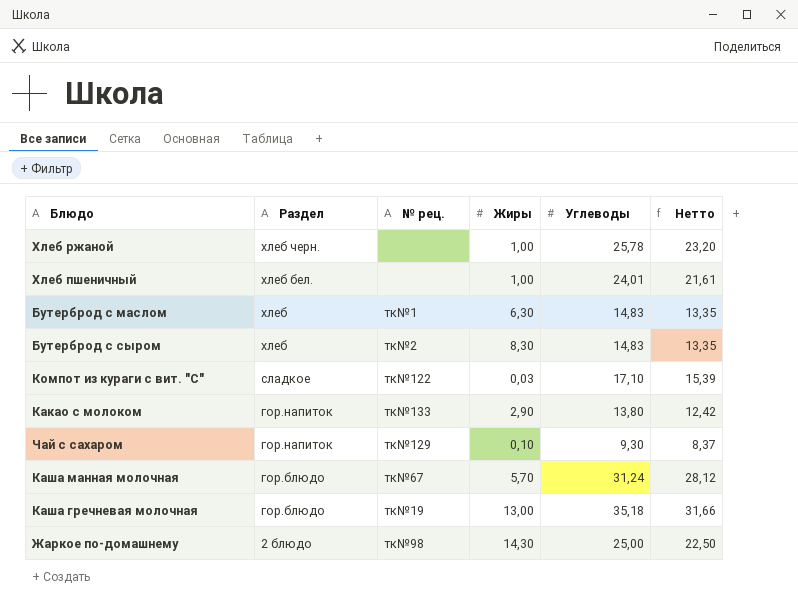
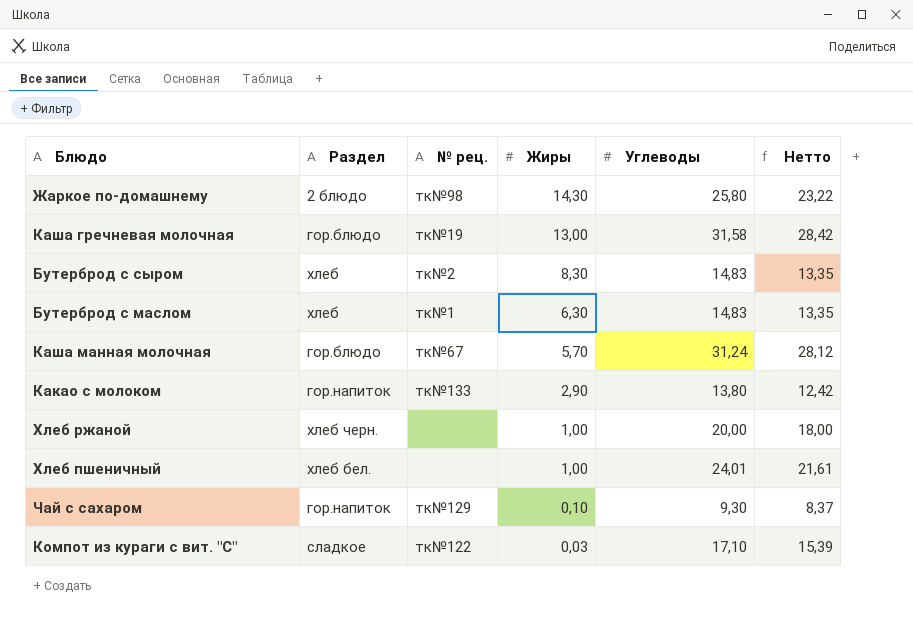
row order: Раздел descending -> Жиры descending
Жаркое по-домашнему | Углеводы: 25,00 -> 25,80
Жаркое по-домашнему | Нетто: 22,50 -> 23,22
Каша гречневая молочная | Углеводы: 35,18 -> 31,58
Каша гречневая молочная | Нетто: 31,66 -> 28,42
Хлеб ржаной | Углеводы: 25,78 -> 20,00
Хлеб ржаной | Нетто: 23,20 -> 18,00

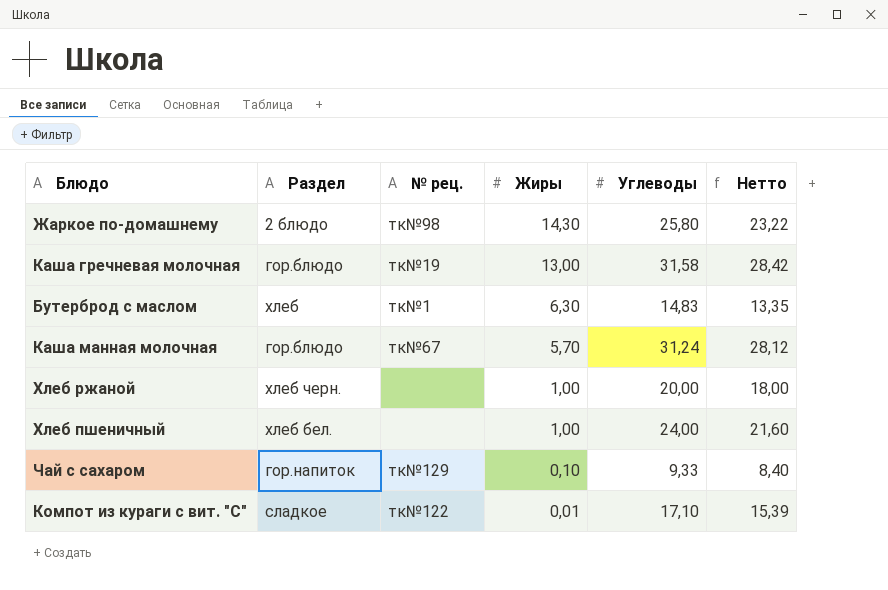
row Бутерброд с сыром: хлеб | тк№2 | 8,30 | 14,83 | 13,35 -> none
row Какао с молоком: гор.напиток | тк№133 | 2,90 | 13,80 | 12,42 -> none
Хлеб пшеничный | Углеводы: 24,01 -> 24,00
Хлеб пшеничный | Нетто: 21,61 -> 21,60
Чай с сахаром | Углеводы: 9,30 -> 9,33
Чай с сахаром | Нетто: 8,37 -> 8,40
Компот из кураги с вит. "С" | Жиры: 0,03 -> 0,01

